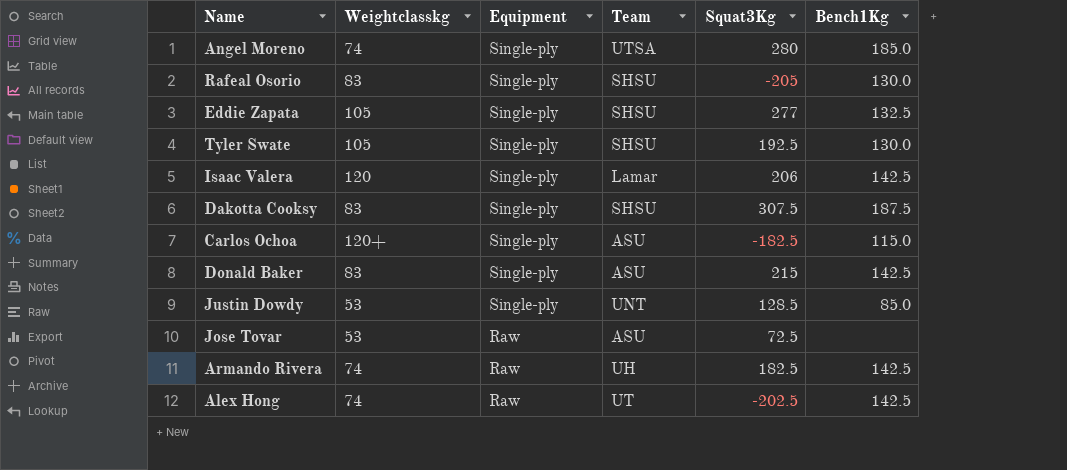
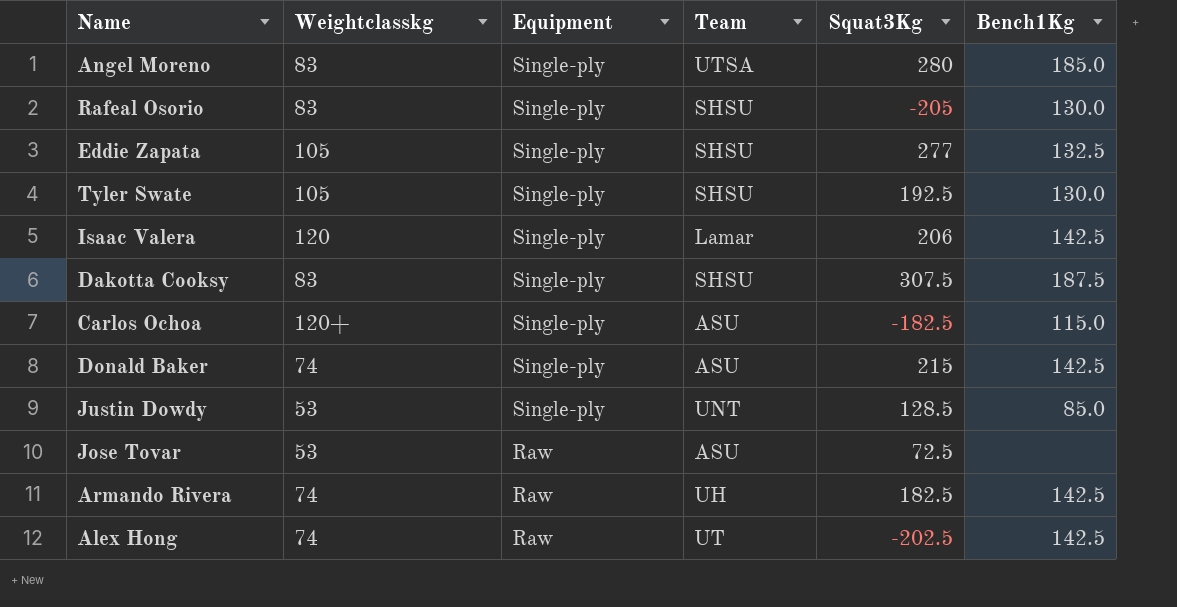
Angel Moreno | Weightclasskg: 74 -> 83
Donald Baker | Weightclasskg: 83 -> 74

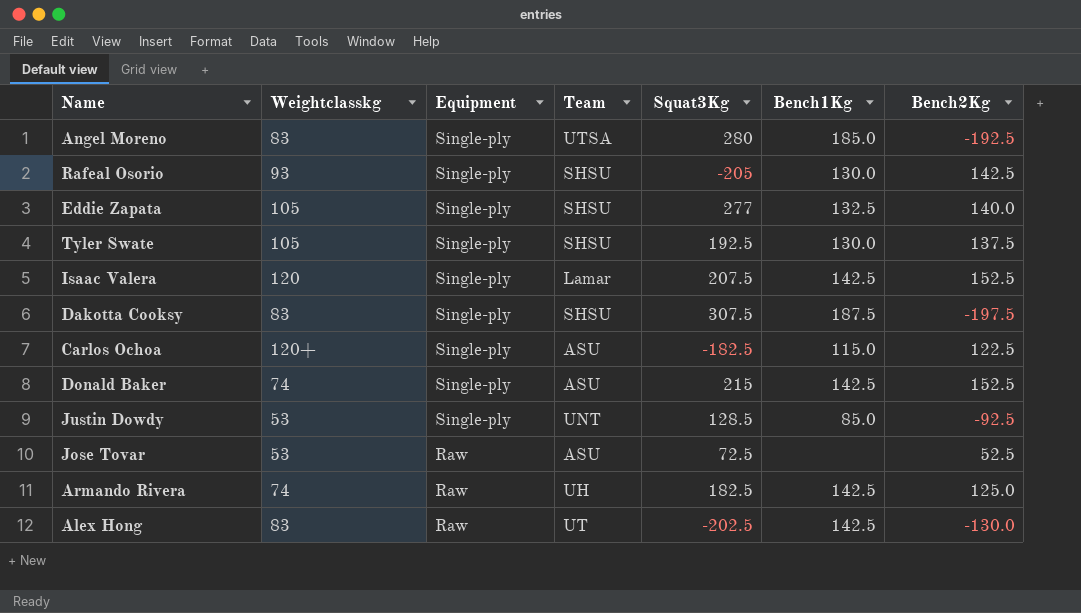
column Bench2Kg | position: none -> 7
Rafeal Osorio | Weightclasskg: 83 -> 93
Isaac Valera | Squat3Kg: 206 -> 207.5
Alex Hong | Weightclasskg: 74 -> 83

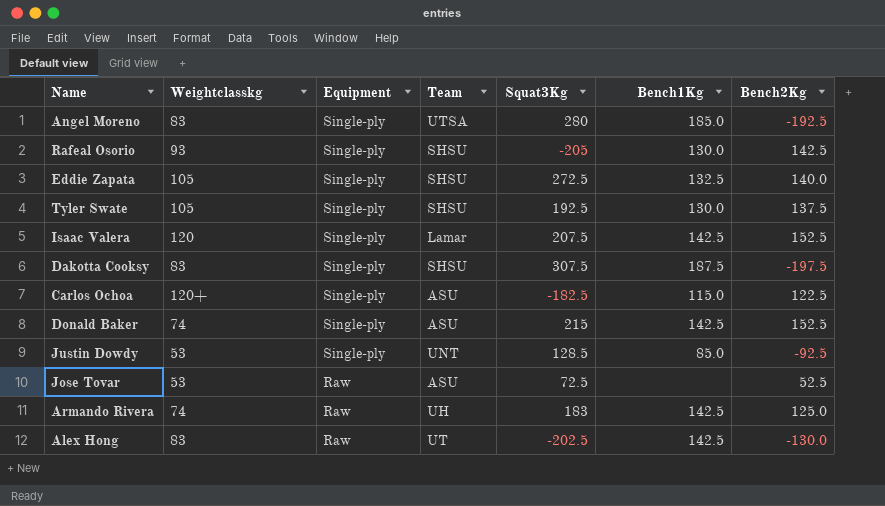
Eddie Zapata | Squat3Kg: 277 -> 272.5
Armando Rivera | Squat3Kg: 182.5 -> 183

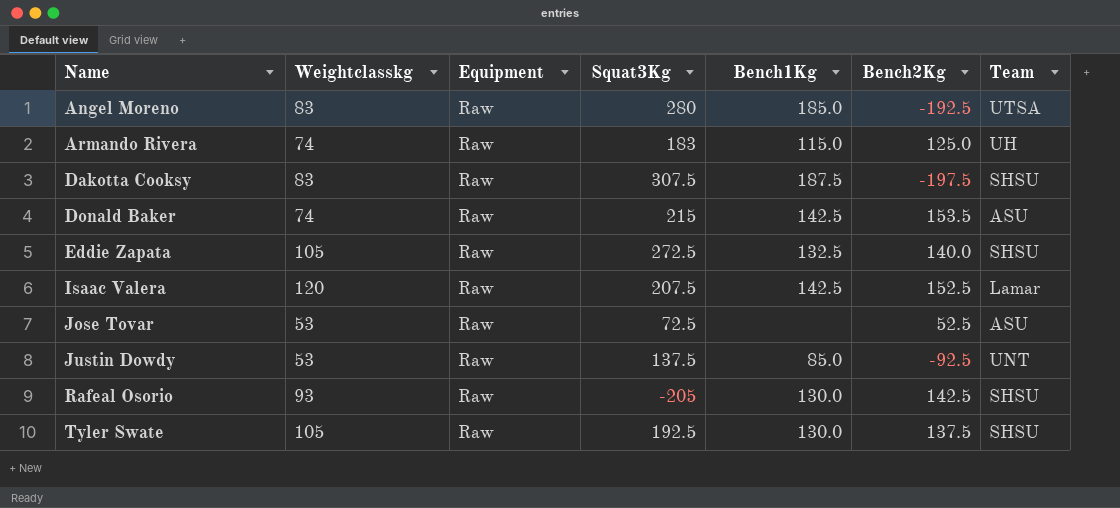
row order: Equipment descending -> Name ascending
column Team | position: 4 -> 7
row Carlos Ochoa: 120+ | Single-ply | ASU | -182.5 | 115.0 | 122.5 -> none
row Alex Hong: 83 | Raw | UT | -202.5 | 142.5 | -130.0 -> none
Angel Moreno | Equipment: Single-ply -> Raw
Armando Rivera | Bench1Kg: 142.5 -> 115.0
Dakotta Cooksy | Equipment: Single-ply -> Raw
Donald Baker | Equipment: Single-ply -> Raw
Donald Baker | Bench2Kg: 152.5 -> 153.5
Eddie Zapata | Equipment: Single-ply -> Raw
Isaac Valera | Equipment: Single-ply -> Raw
Justin Dowdy | Equipment: Single-ply -> Raw
Justin Dowdy | Squat3Kg: 128.5 -> 137.5
Rafeal Osorio | Equipment: Single-ply -> Raw
Tyler Swate | Equipment: Single-ply -> Raw

